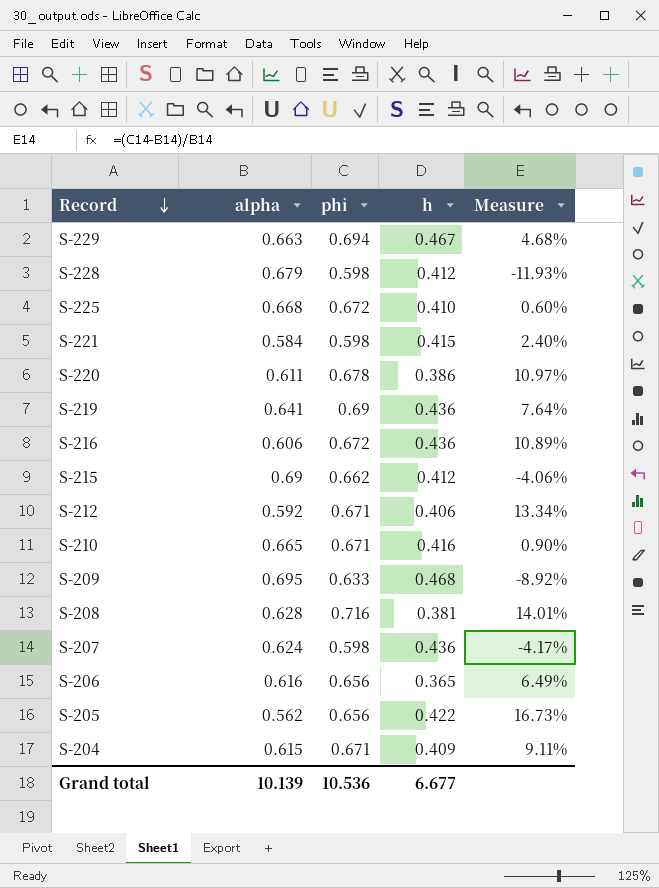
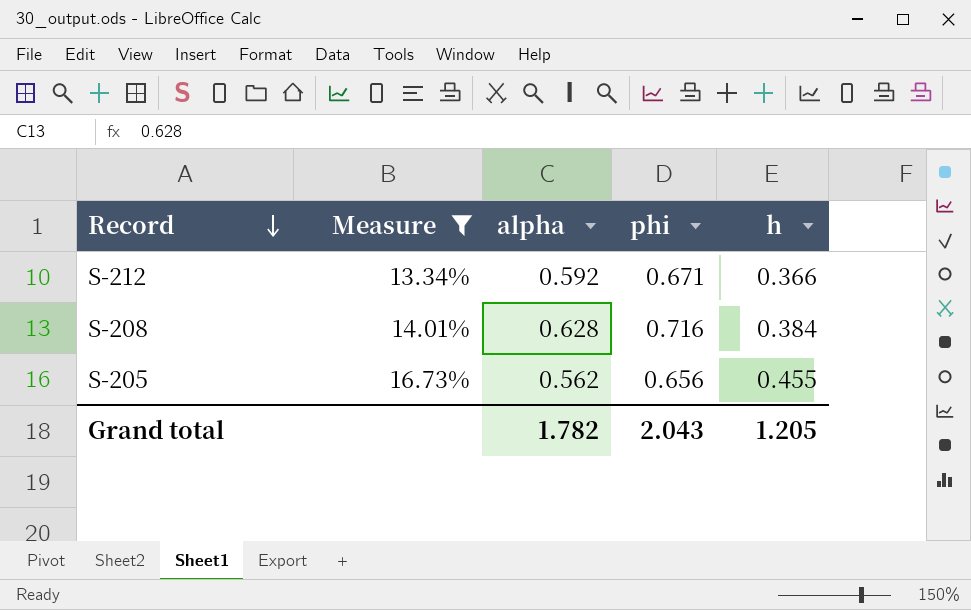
filter: none -> Measure >= 13.34%
column Measure | position: 5 -> 2
S-212 | h: 0.406 -> 0.366
S-208 | h: 0.381 -> 0.384
S-205 | h: 0.422 -> 0.455
Grand total | alpha: 10.139 -> 1.782
Grand total | phi: 10.536 -> 2.043
Grand total | h: 6.677 -> 1.205

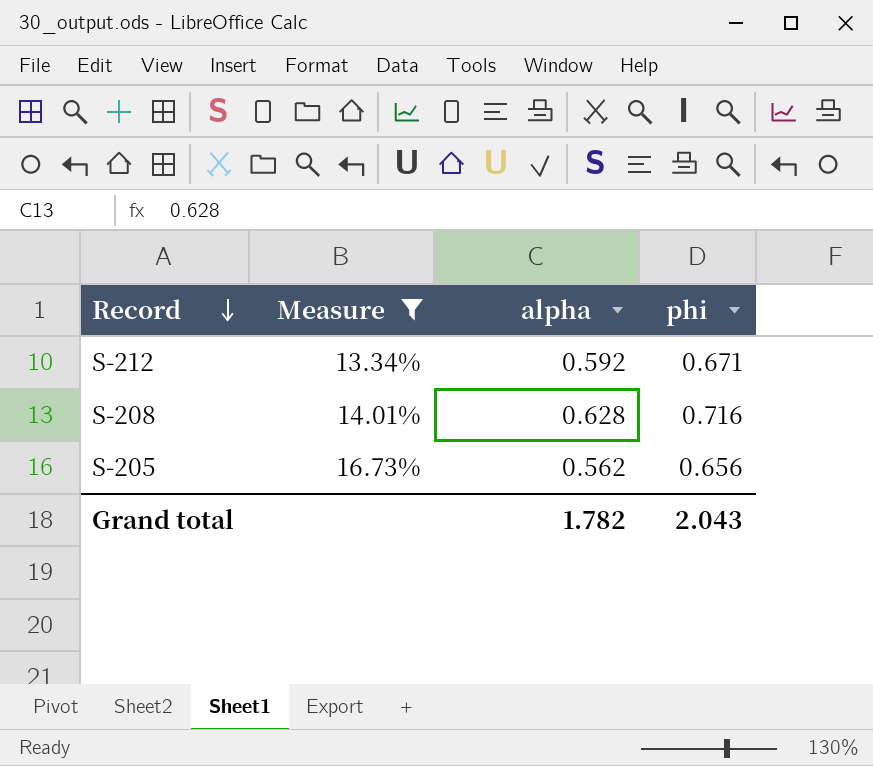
column h | position: 5 -> none

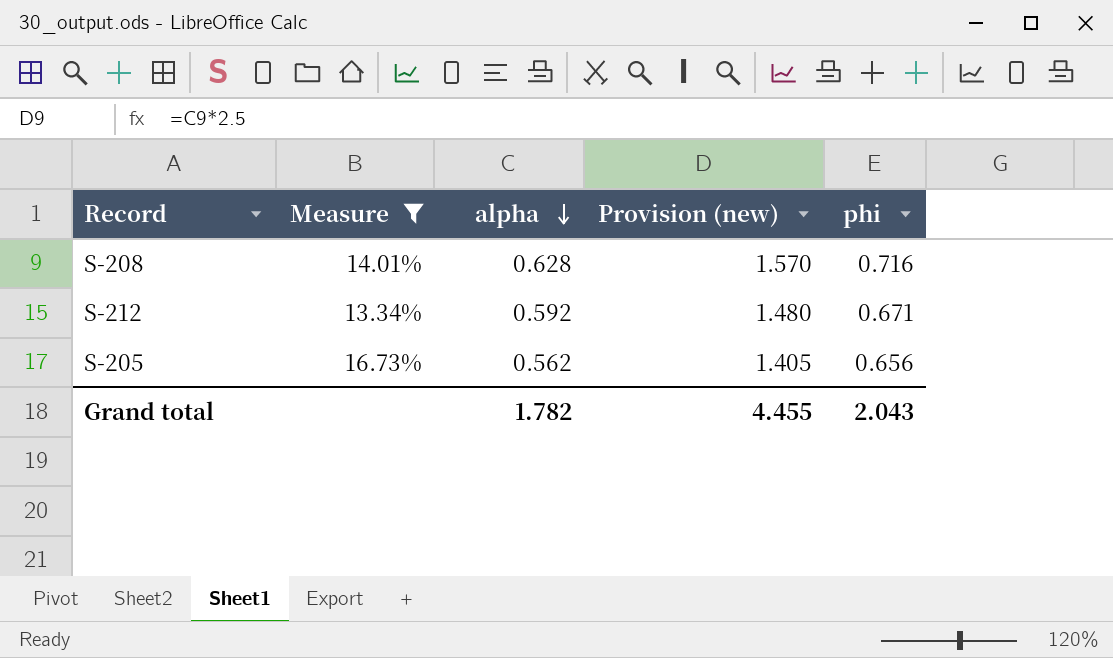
row order: Record descending -> alpha descending
column Provision (new) | formula: none -> [alpha] * 2.5

